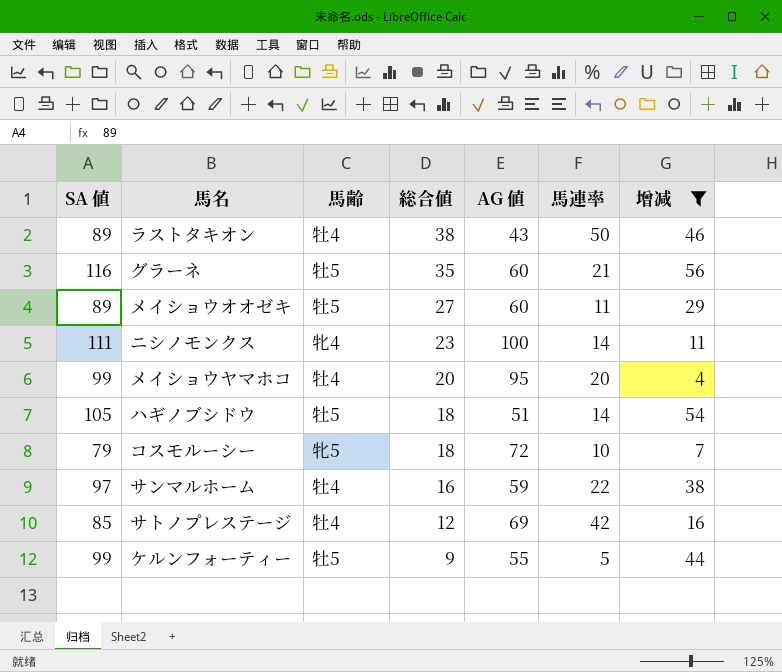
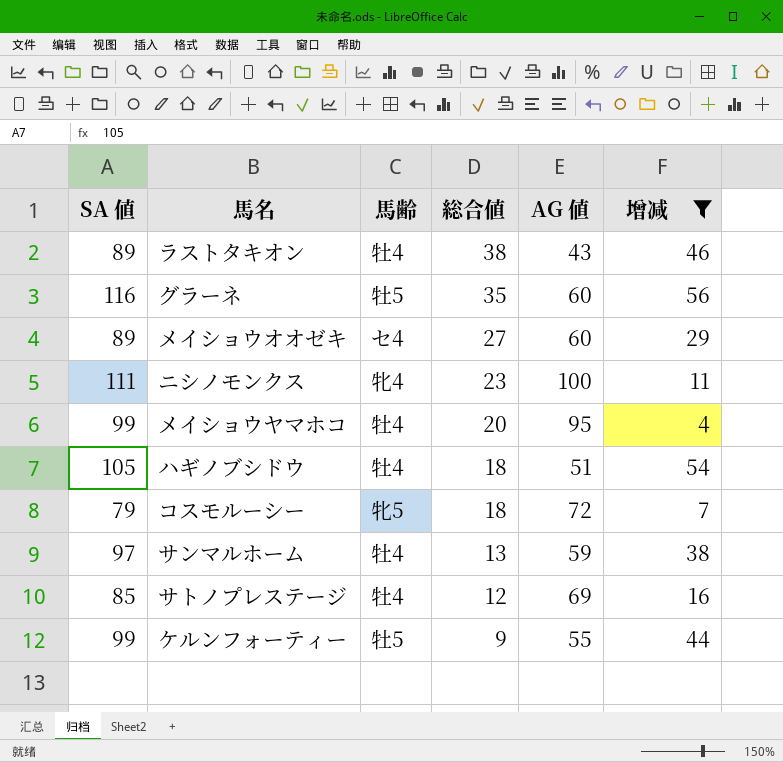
column 馬連率 | position: 6 -> none
メイショウオオゼキ | 馬齢: 牡5 -> セ4
ハギノブシドウ | 馬齢: 牡5 -> 牡4
サンマルホーム | 総合値: 16 -> 13

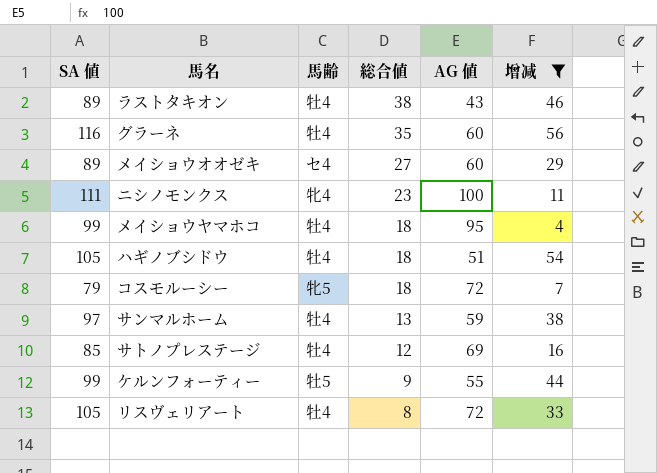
グラーネ | 馬齢: 牡5 -> 牡4
メイショウヤマホコ | 総合値: 20 -> 18
row リスヴェリアート: none -> 105 | 牡4 | 8 | 72 | 33

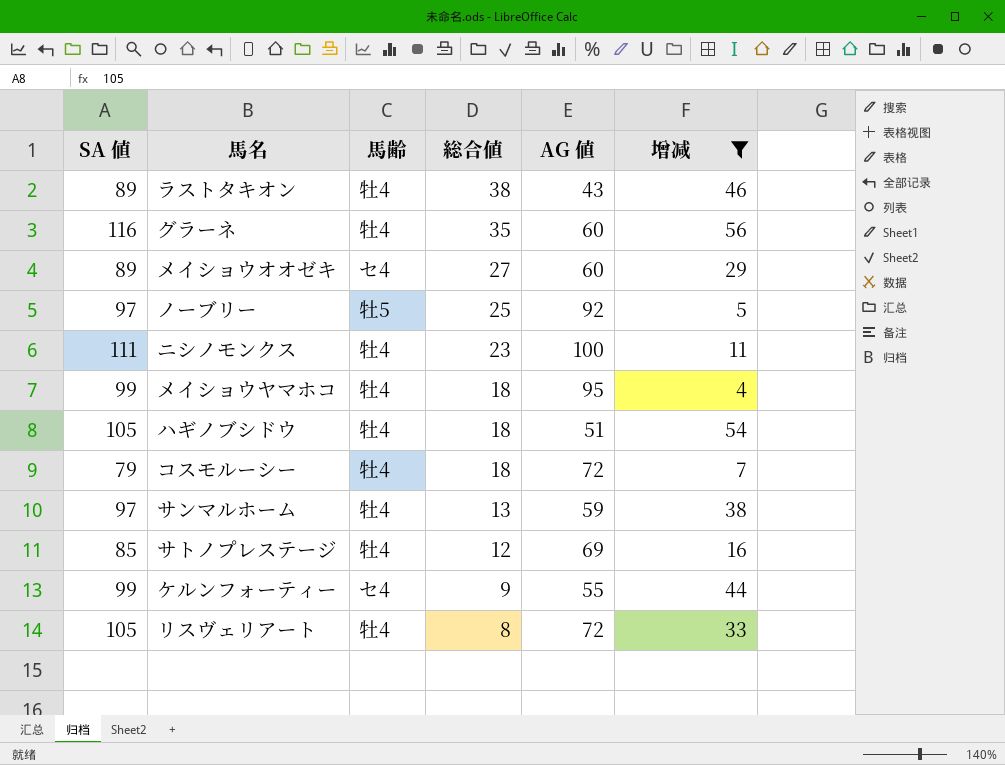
row ノーブリー: none -> 97 | 牡5 | 25 | 92 | 5
ニシノモンクス | 馬齢: 牝4 -> 牡4
コスモルーシー | 馬齢: 牝5 -> 牡4
ケルンフォーティー | 馬齢: 牡5 -> セ4

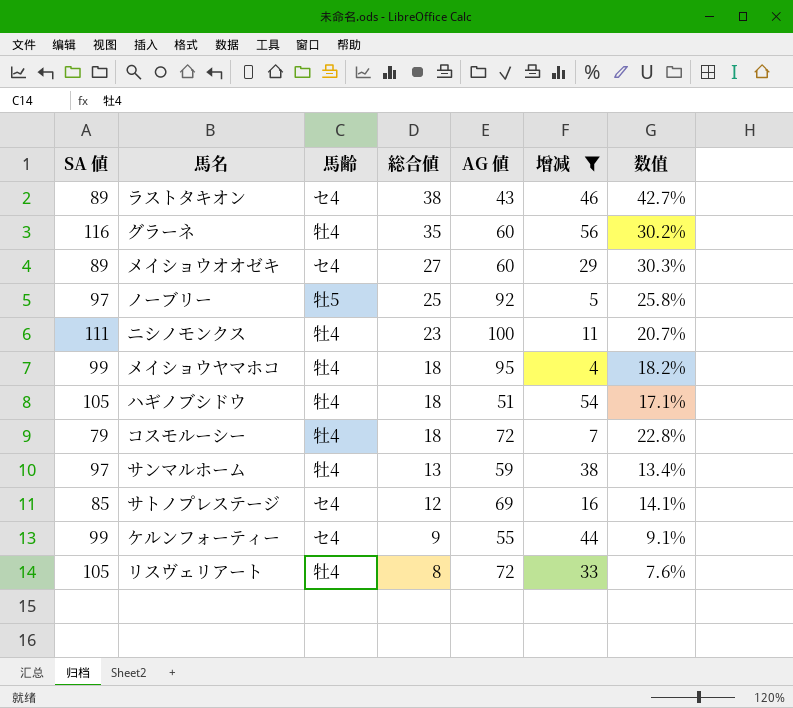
column 数值 | formula: none -> [総合値] / [SA 値]
ラストタキオン | 馬齢: 牡4 -> セ4
サトノプレステージ | 馬齢: 牡4 -> セ4

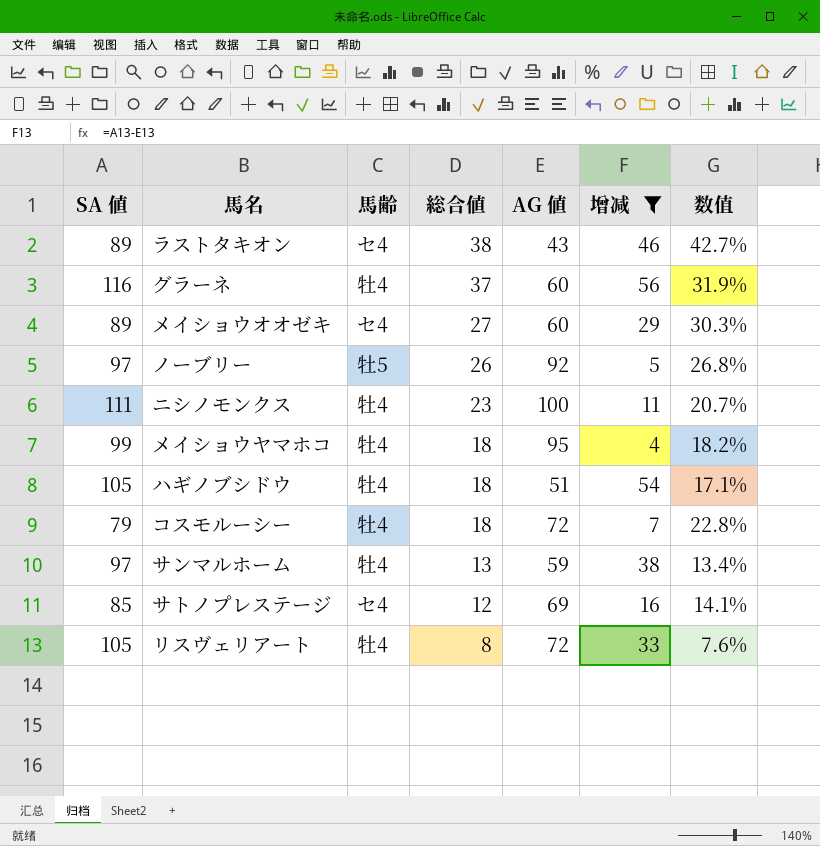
row ケルンフォーティー: 99 | セ4 | 9 | 55 | 44 | 9.1% -> none
グラーネ | 総合値: 35 -> 37
グラーネ | 数值: 30.2% -> 31.9%
ノーブリー | 総合値: 25 -> 26
ノーブリー | 数值: 25.8% -> 26.8%

